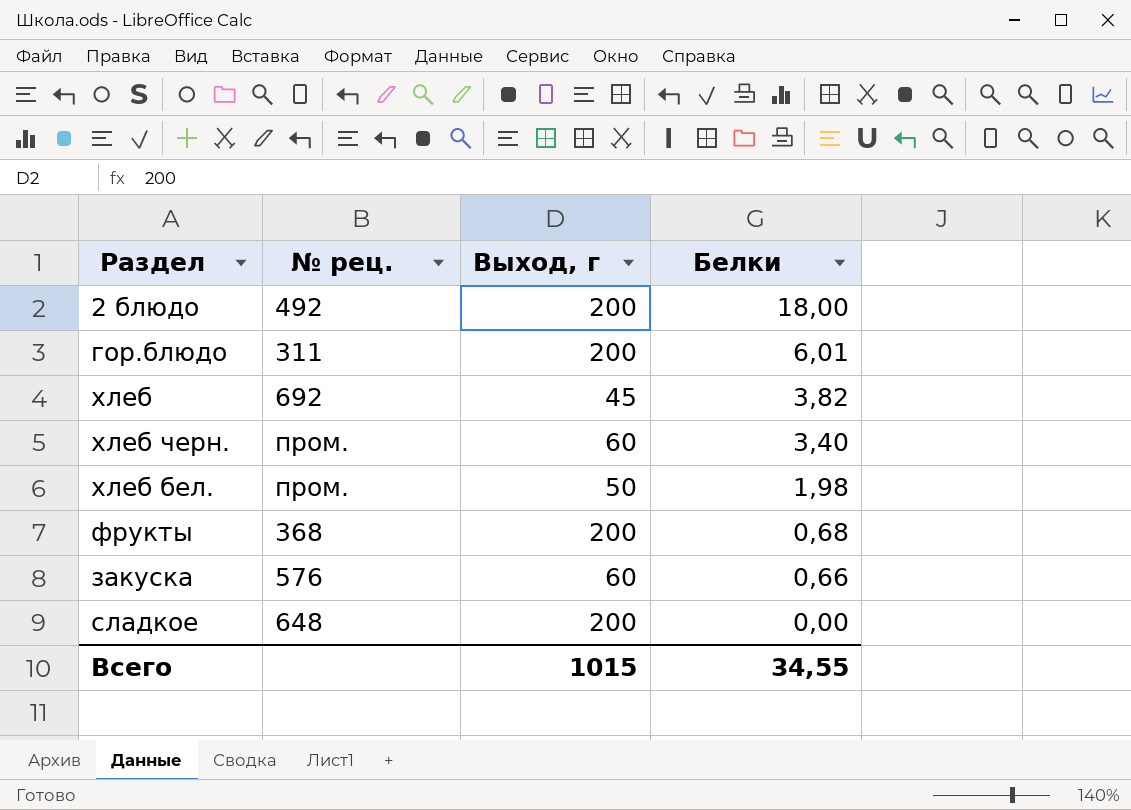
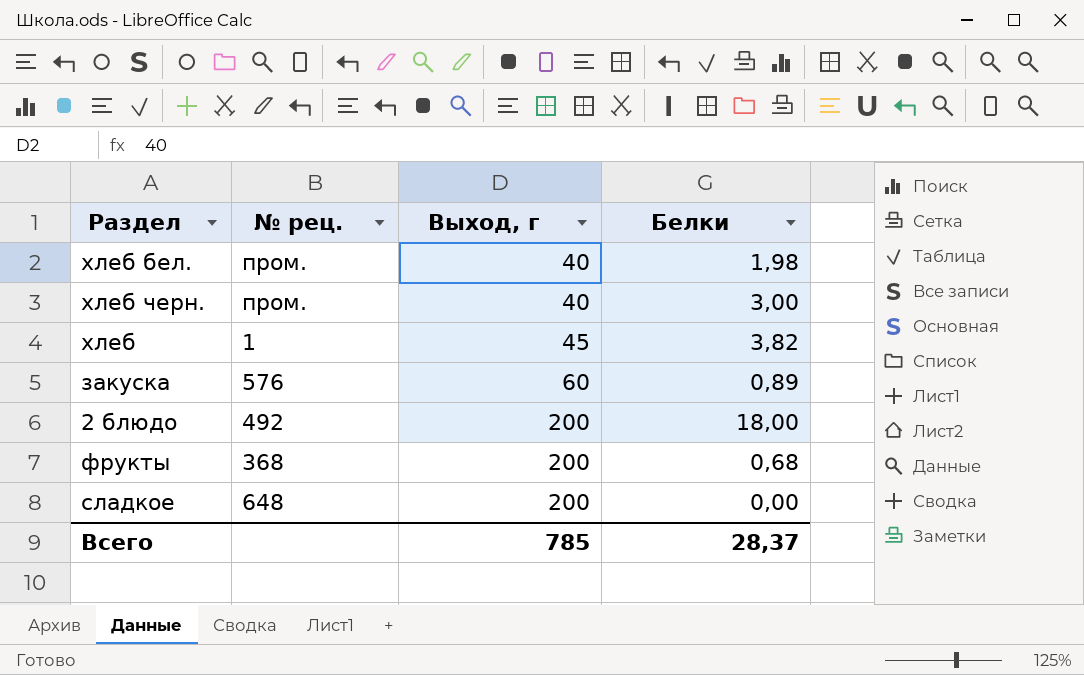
row order: Белки descending -> Выход, г ascending
row гор.блюдо: 311 | 200 | 6,01 -> none
хлеб бел. | Выход, г: 50 -> 40
хлеб черн. | Выход, г: 60 -> 40
хлеб черн. | Белки: 3,40 -> 3,00
хлеб | № рец.: 692 -> 1
закуска | Белки: 0,66 -> 0,89
Всего | Выход, г: 1015 -> 785
Всего | Белки: 34,55 -> 28,37

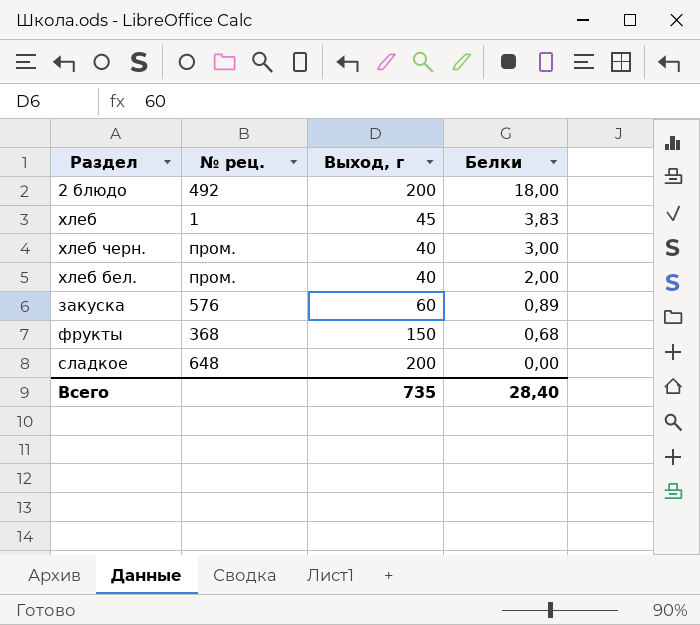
row order: Выход, г ascending -> Белки descending
хлеб | Белки: 3,82 -> 3,83
хлеб бел. | Белки: 1,98 -> 2,00
фрукты | Выход, г: 200 -> 150
Всего | Выход, г: 785 -> 735
Всего | Белки: 28,37 -> 28,40

